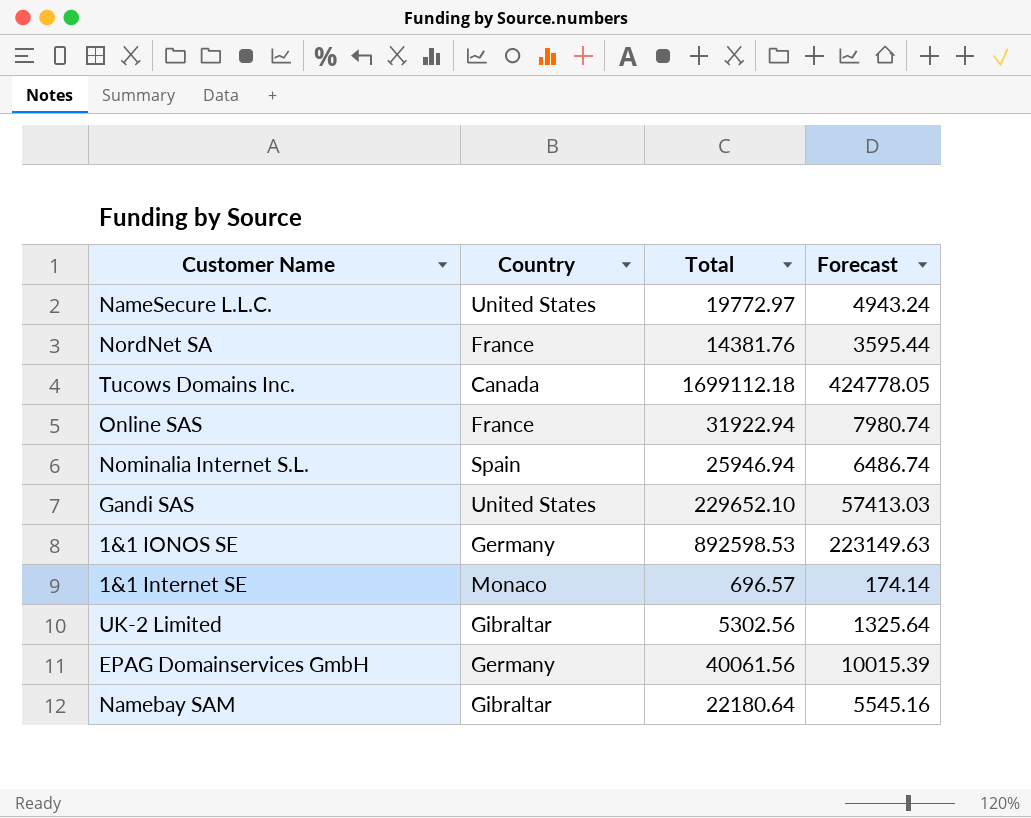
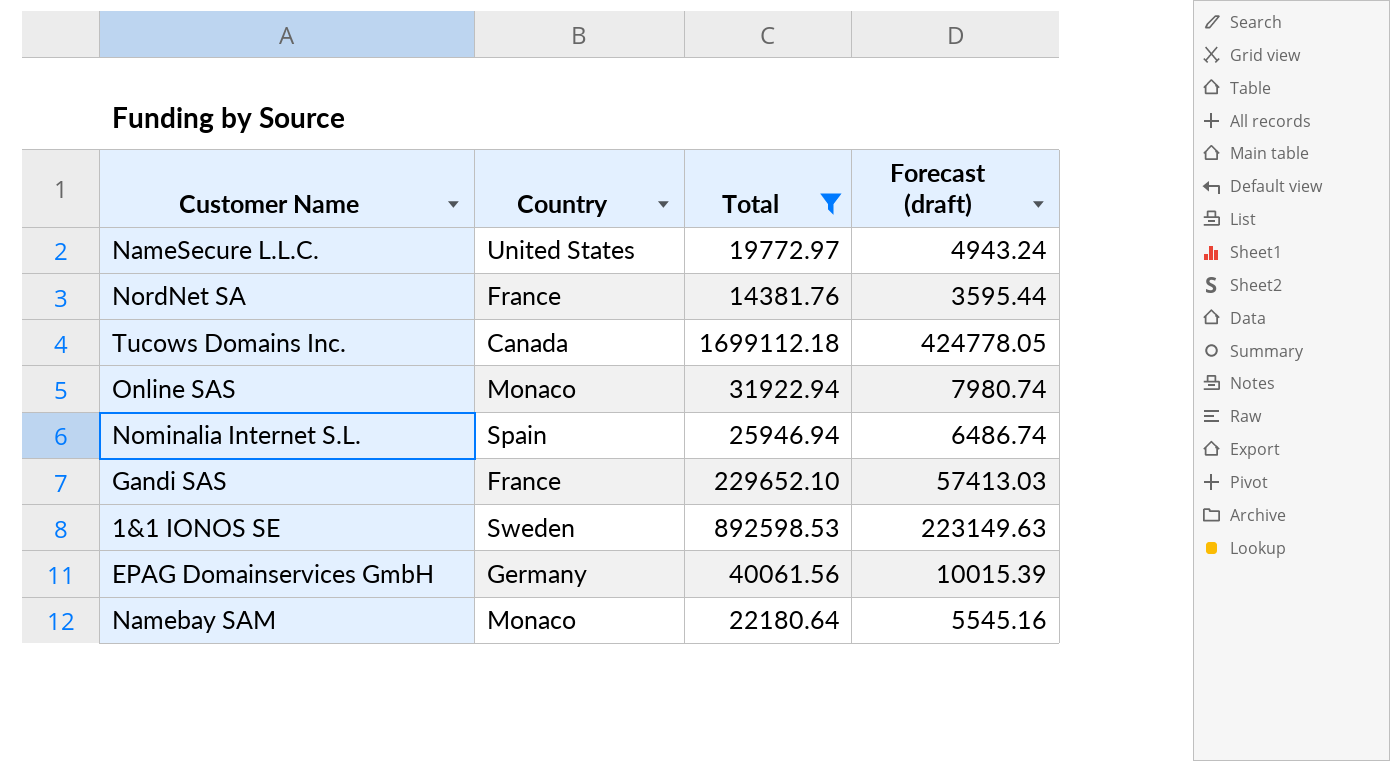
filter: none -> Total >= 14381.76
column name: Forecast -> Forecast (draft)
Online SAS | Country: France -> Monaco
Gandi SAS | Country: United States -> France
1&1 IONOS SE | Country: Germany -> Sweden
Namebay SAM | Country: Gibraltar -> Monaco

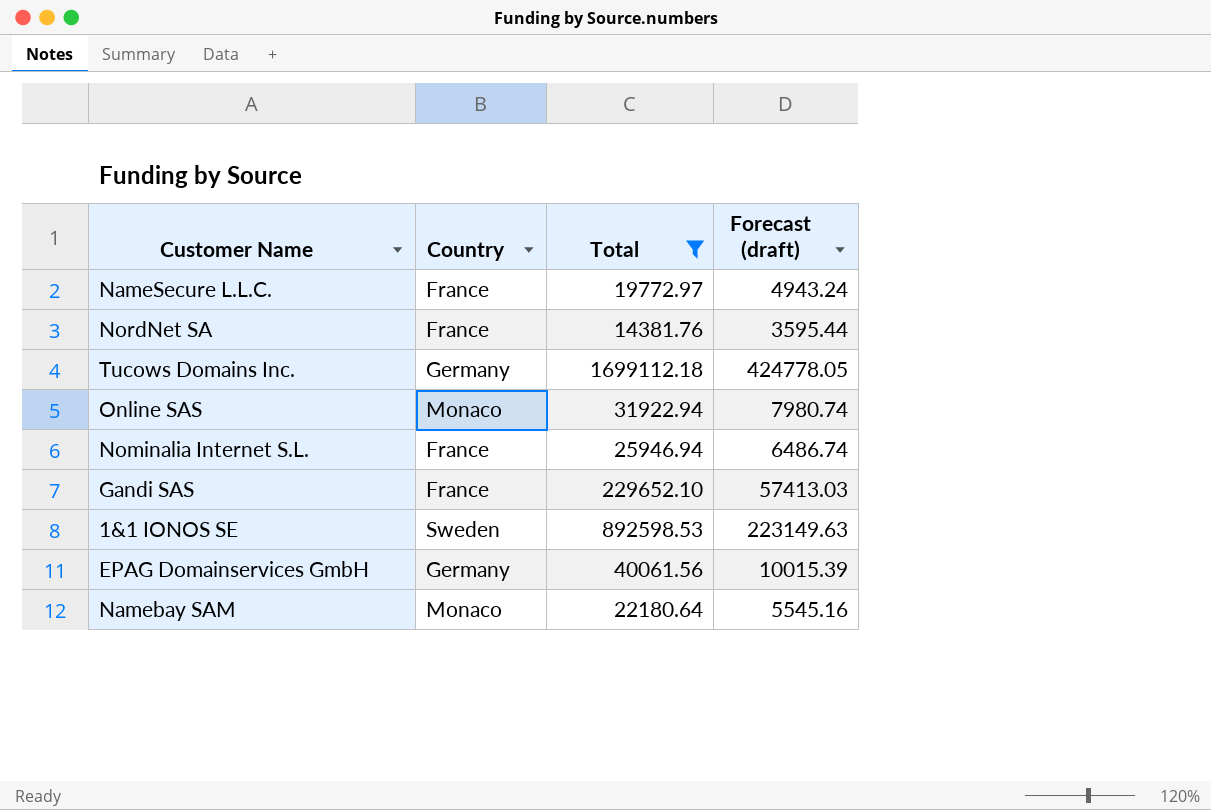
NameSecure L.L.C. | Country: United States -> France
Tucows Domains Inc. | Country: Canada -> Germany
Nominalia Internet S.L. | Country: Spain -> France

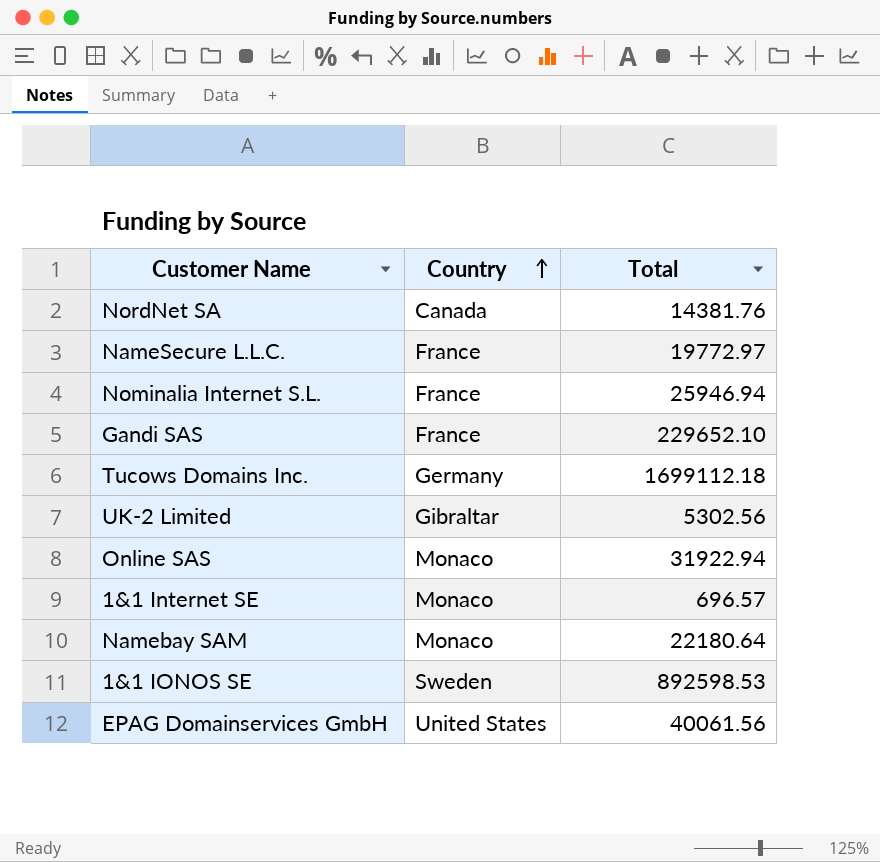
filter: Total >= 14381.76 -> none
row order: none -> Country ascending
column Forecast (draft) | formula: [Total] * 0.25 -> none
NordNet SA | Country: France -> Canada
EPAG Domainservices GmbH | Country: Germany -> United States

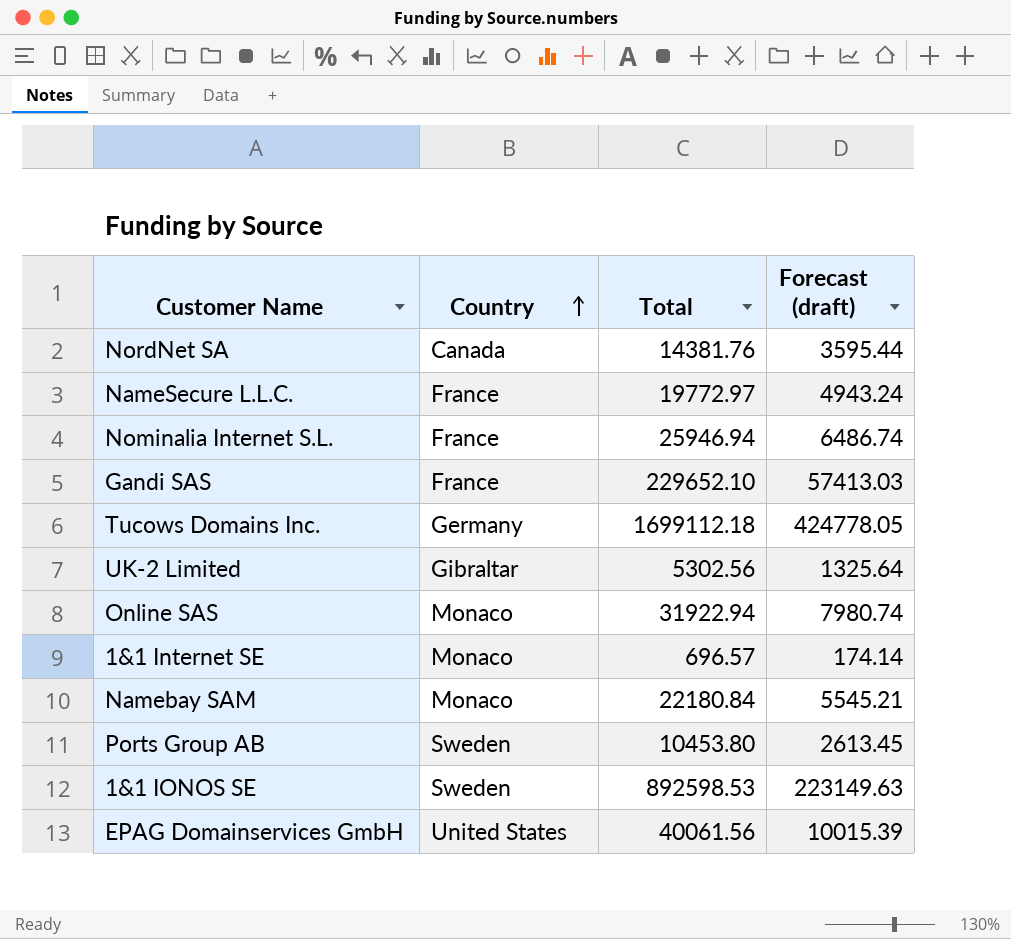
column Forecast (draft) | formula: none -> [Total] * 0.25
Namebay SAM | Total: 22180.64 -> 22180.84
row Ports Group AB: none -> Sweden | 10453.80 | 2613.45

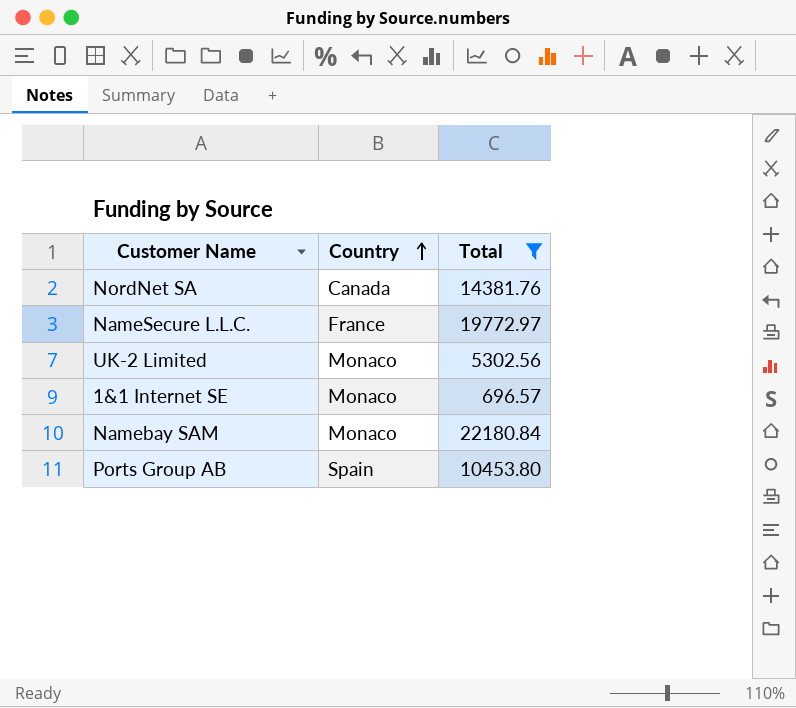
filter: none -> Total <= 22180.84
column Forecast (draft) | formula: [Total] * 0.25 -> none
UK-2 Limited | Country: Gibraltar -> Monaco
Ports Group AB | Country: Sweden -> Spain

